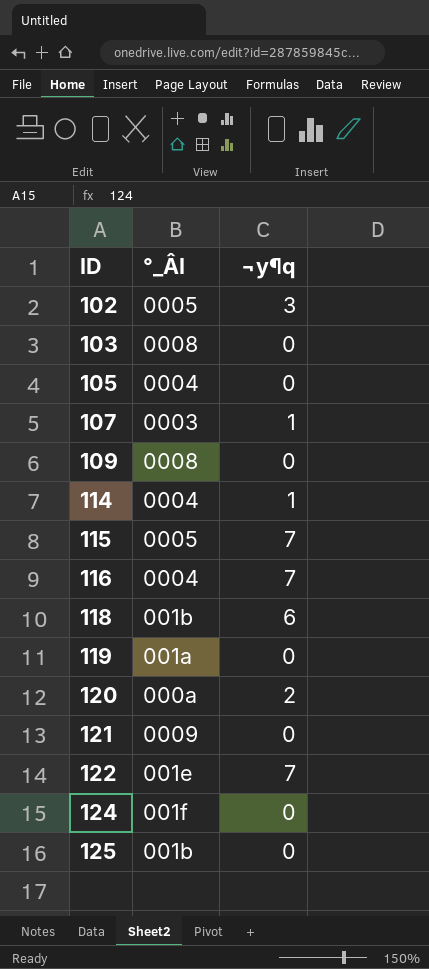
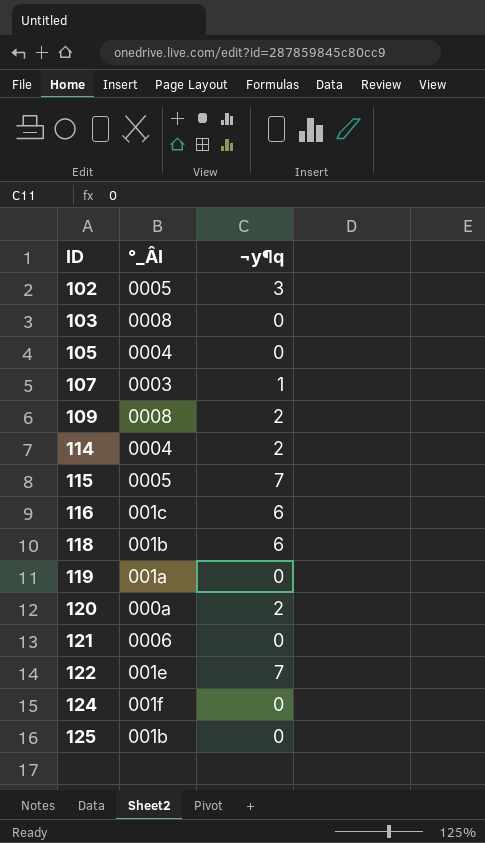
109 | ¬y¶q: 0 -> 2
114 | ¬y¶q: 1 -> 2
116 | °_ÂI: 0004 -> 001c
116 | ¬y¶q: 7 -> 6
121 | °_ÂI: 0009 -> 0006

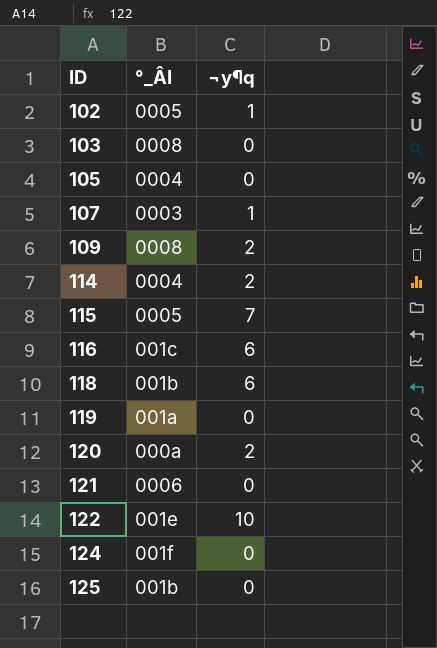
102 | ¬y¶q: 3 -> 1
122 | ¬y¶q: 7 -> 10

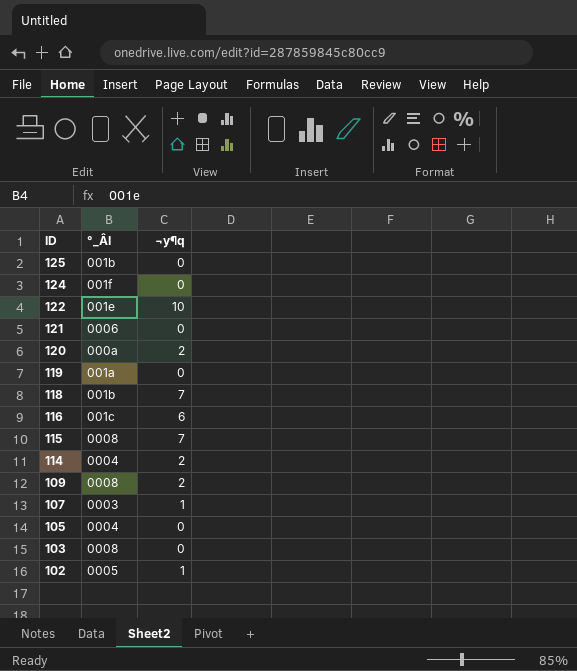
row order: ID ascending -> ID descending
118 | ¬y¶q: 6 -> 7
115 | °_ÂI: 0005 -> 0008

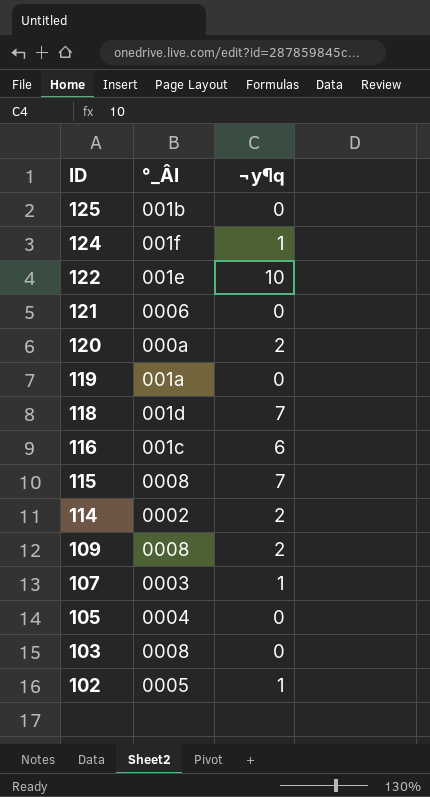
124 | ¬y¶q: 0 -> 1
118 | °_ÂI: 001b -> 001d
114 | °_ÂI: 0004 -> 0002

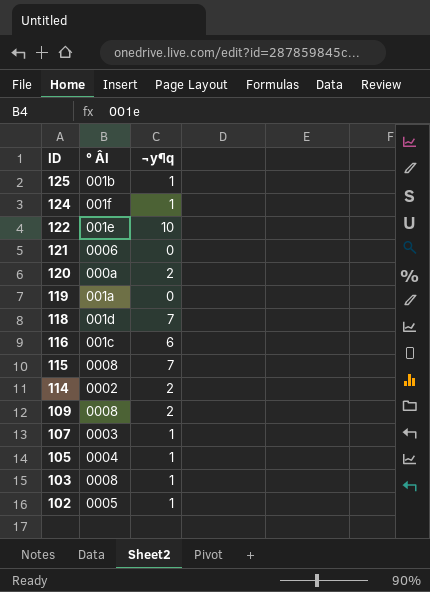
column name: °_ÂI -> ° ÂI
125 | ¬y¶q: 0 -> 1
105 | ¬y¶q: 0 -> 1
103 | ¬y¶q: 0 -> 1

